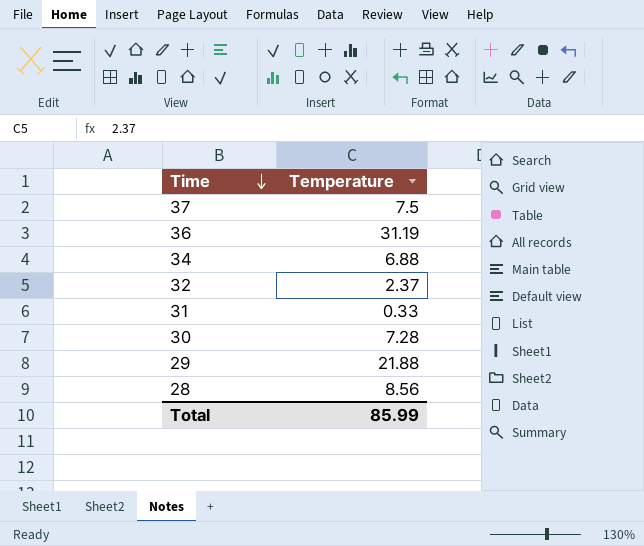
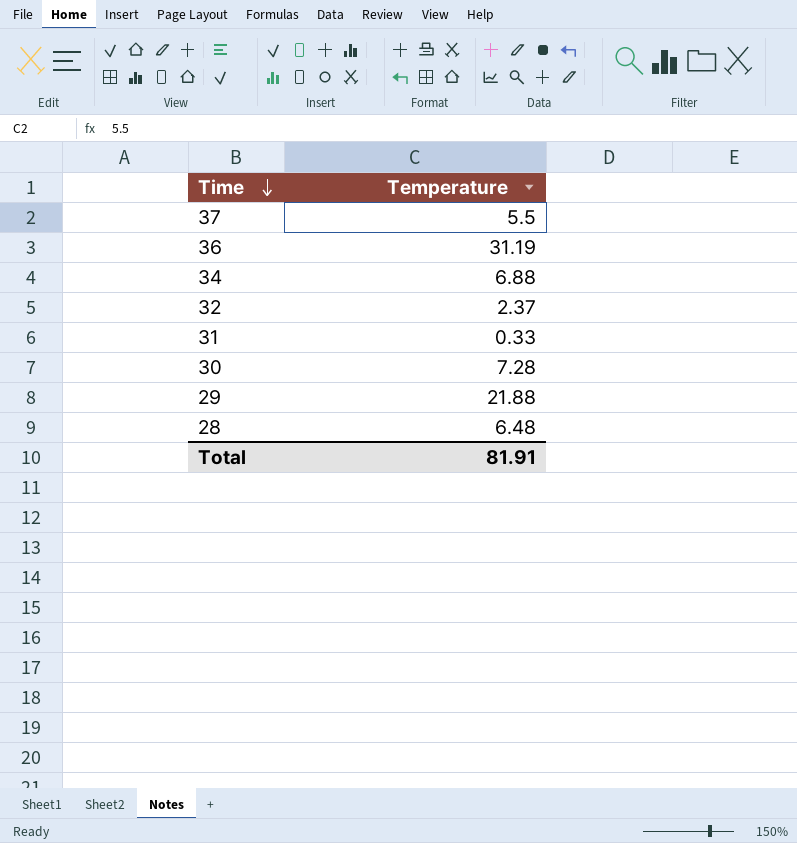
37 | Temperature: 7.5 -> 5.5
28 | Temperature: 8.56 -> 6.48
Total | Temperature: 85.99 -> 81.91

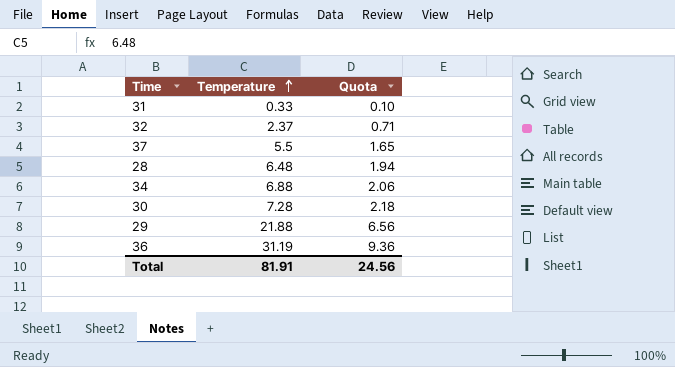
row order: Time descending -> Temperature ascending
column Quota | formula: none -> [Temperature] * 0.3

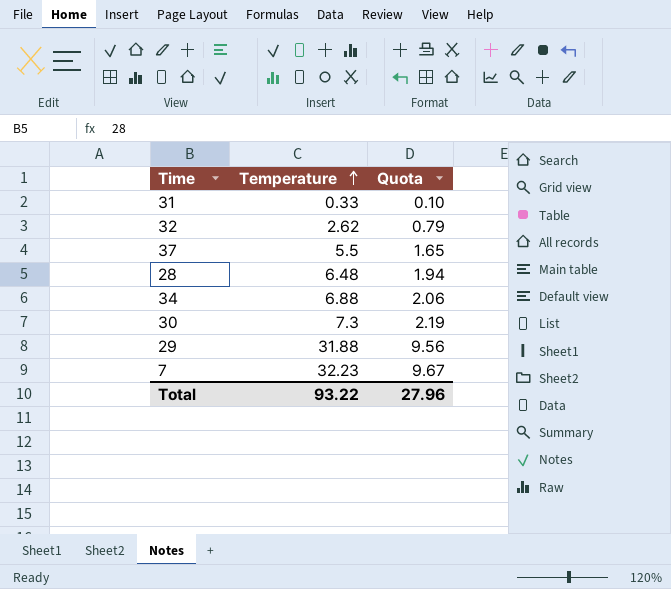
row 36: 31.19 | 9.36 -> none
32 | Temperature: 2.37 -> 2.62
32 | Quota: 0.71 -> 0.79
30 | Temperature: 7.28 -> 7.3
30 | Quota: 2.18 -> 2.19
29 | Temperature: 21.88 -> 31.88
29 | Quota: 6.56 -> 9.56
row 7: none -> 32.23 | 9.67
Total | Temperature: 81.91 -> 93.22
Total | Quota: 24.56 -> 27.96

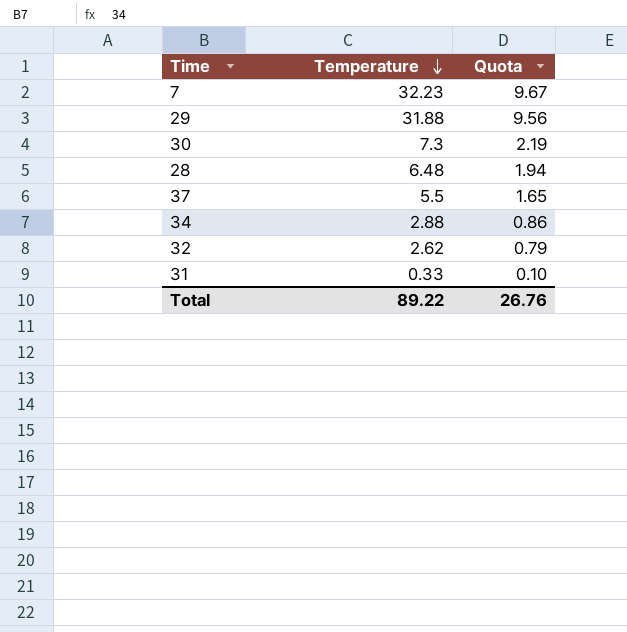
row order: Temperature ascending -> Temperature descending
34 | Temperature: 6.88 -> 2.88
34 | Quota: 2.06 -> 0.86
Total | Temperature: 93.22 -> 89.22
Total | Quota: 27.96 -> 26.76

